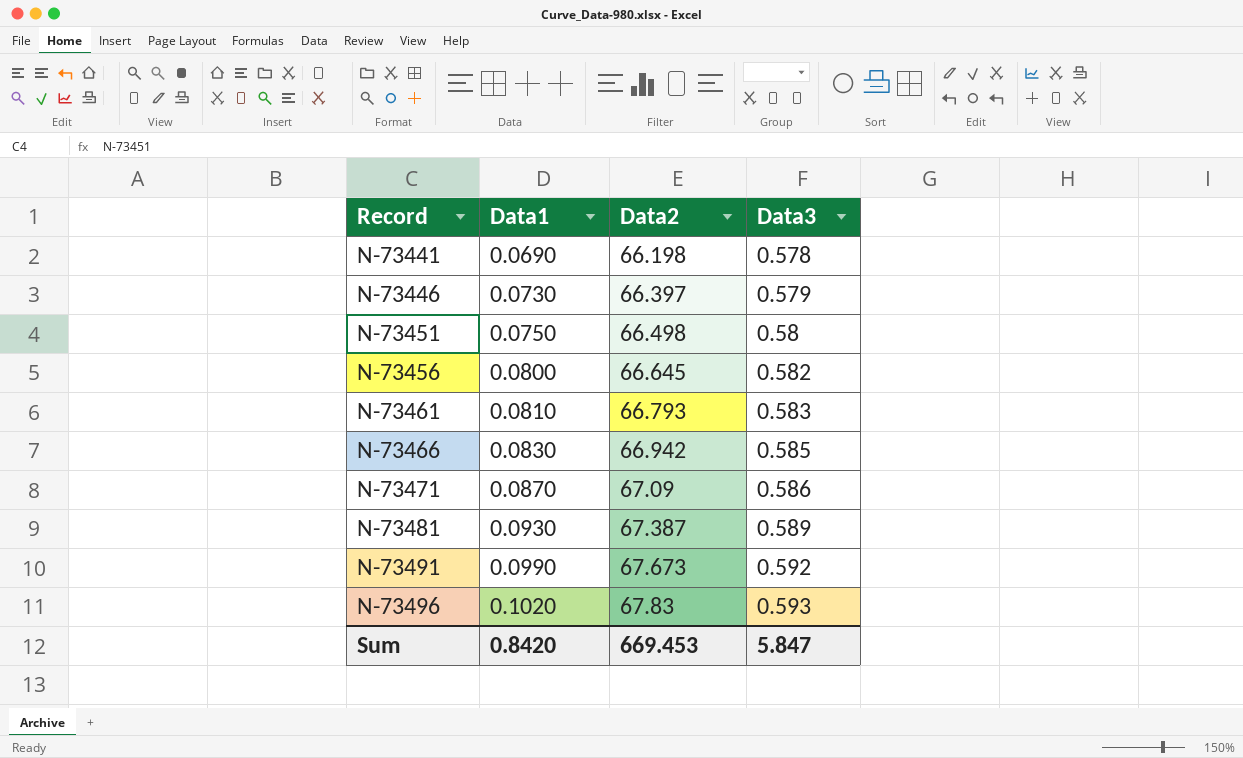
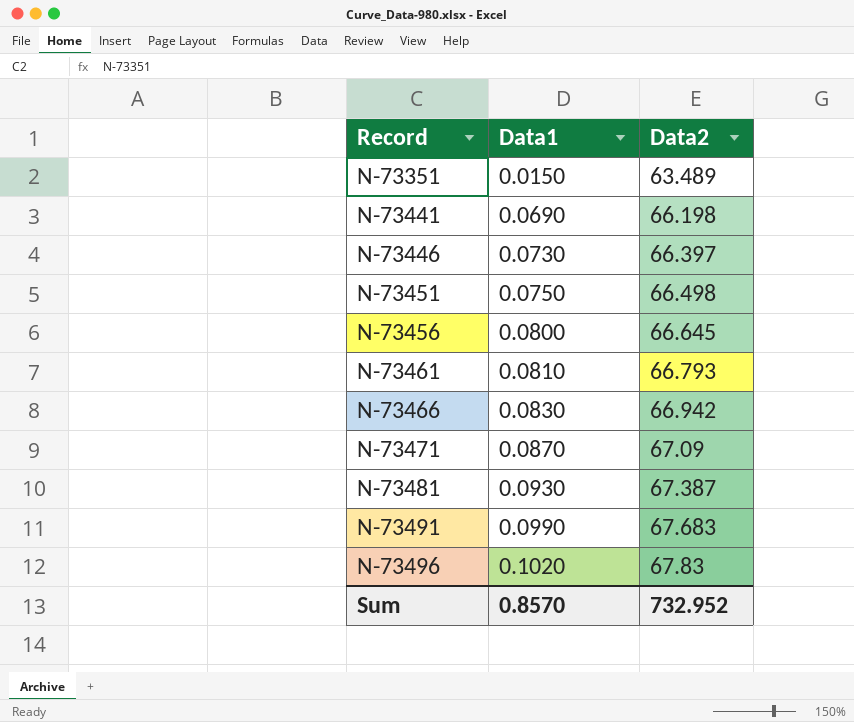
column Data3 | position: 4 -> none
row N-73351: none -> 0.0150 | 63.489
N-73491 | Data2: 67.673 -> 67.683
Sum | Data1: 0.8420 -> 0.8570
Sum | Data2: 669.453 -> 732.952

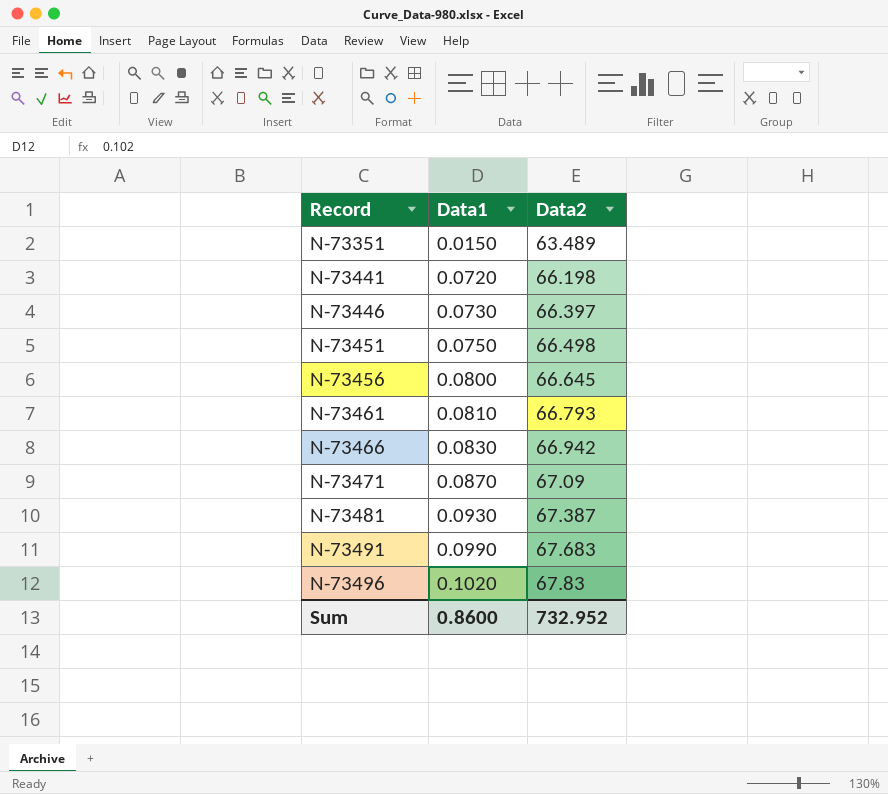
N-73441 | Data1: 0.0690 -> 0.0720
Sum | Data1: 0.8570 -> 0.8600

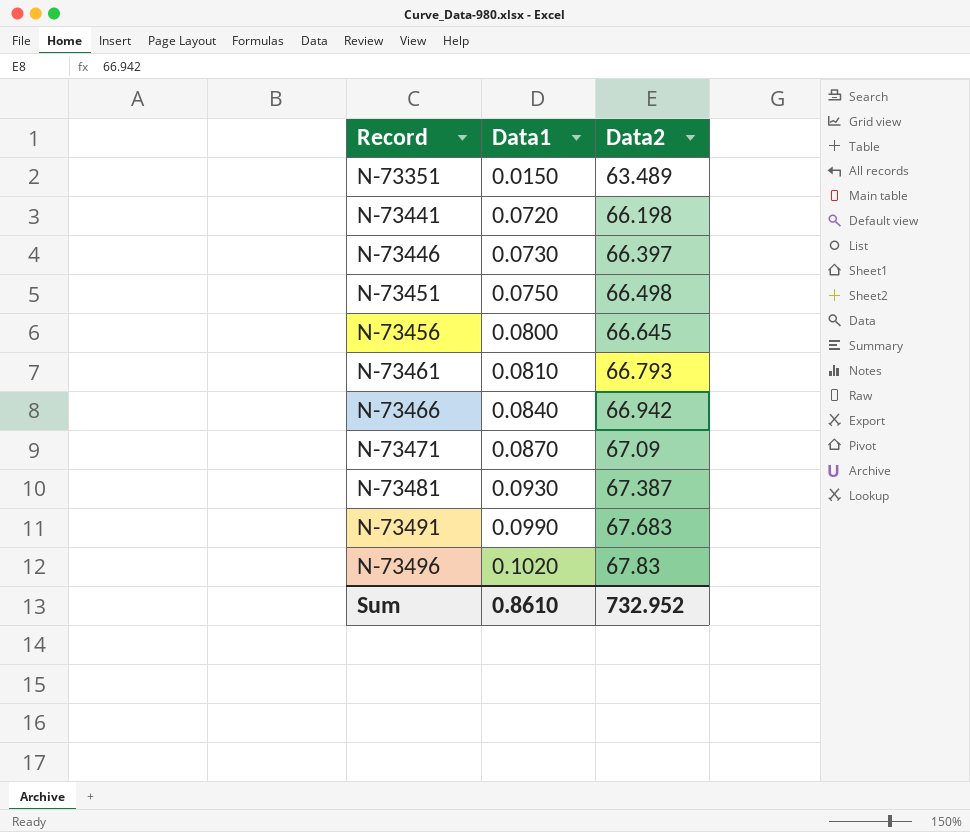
N-73466 | Data1: 0.0830 -> 0.0840
Sum | Data1: 0.8600 -> 0.8610

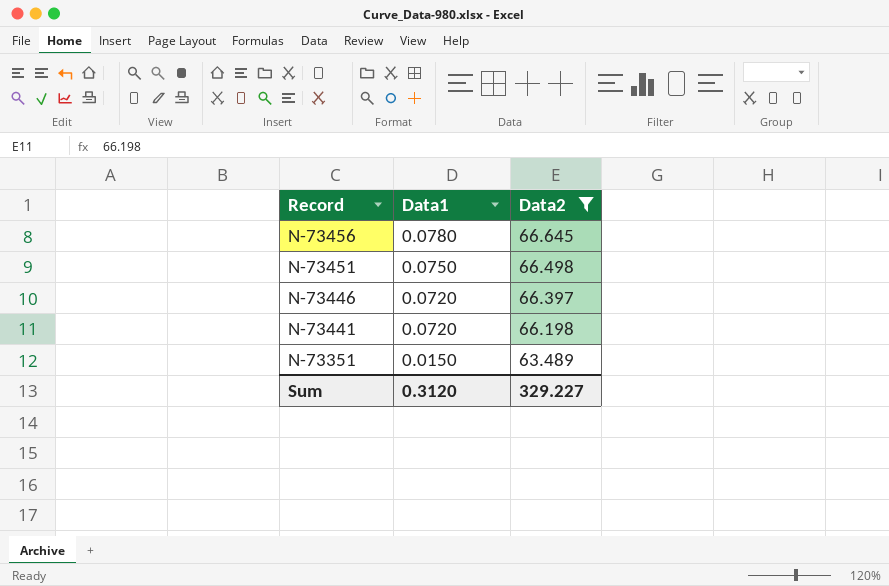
filter: none -> Data2 <= 66.645
row order: Record ascending -> Record descending
N-73456 | Data1: 0.0800 -> 0.0780
N-73446 | Data1: 0.0730 -> 0.0720
Sum | Data1: 0.8610 -> 0.3120
Sum | Data2: 732.952 -> 329.227

